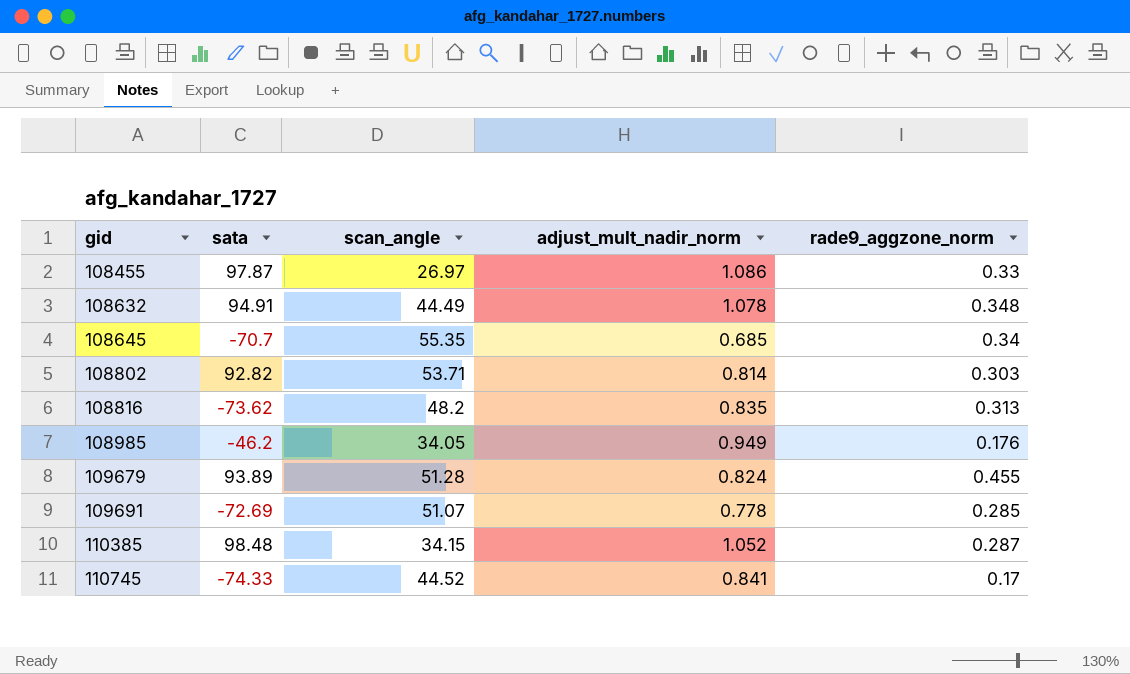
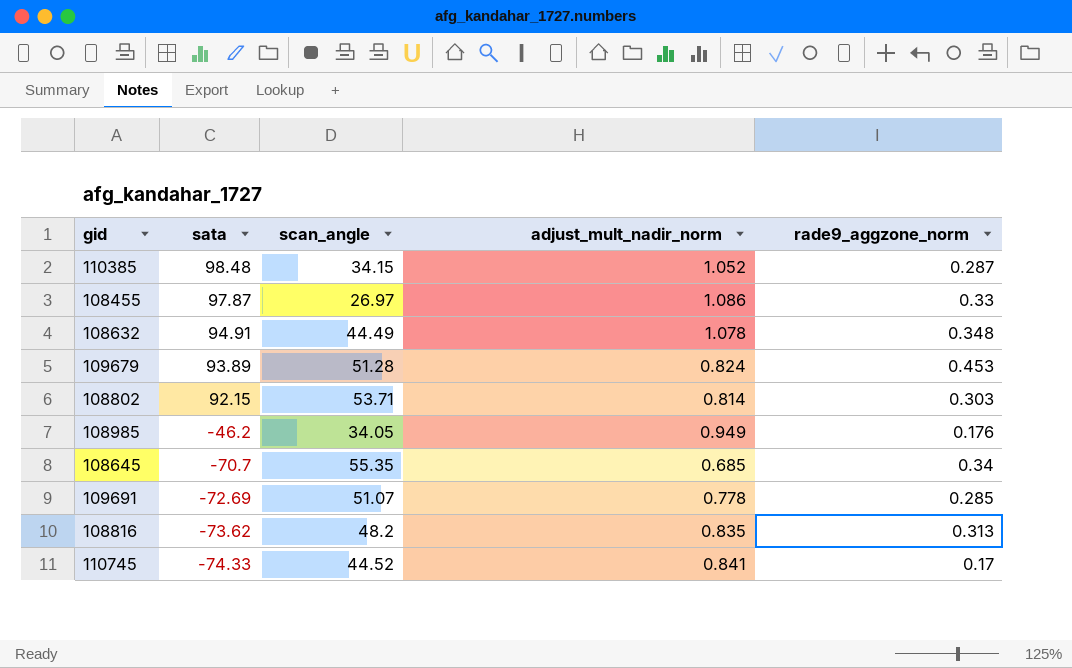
row order: gid ascending -> sata descending
109679 | rade9_aggzone_norm: 0.455 -> 0.453
108802 | sata: 92.82 -> 92.15

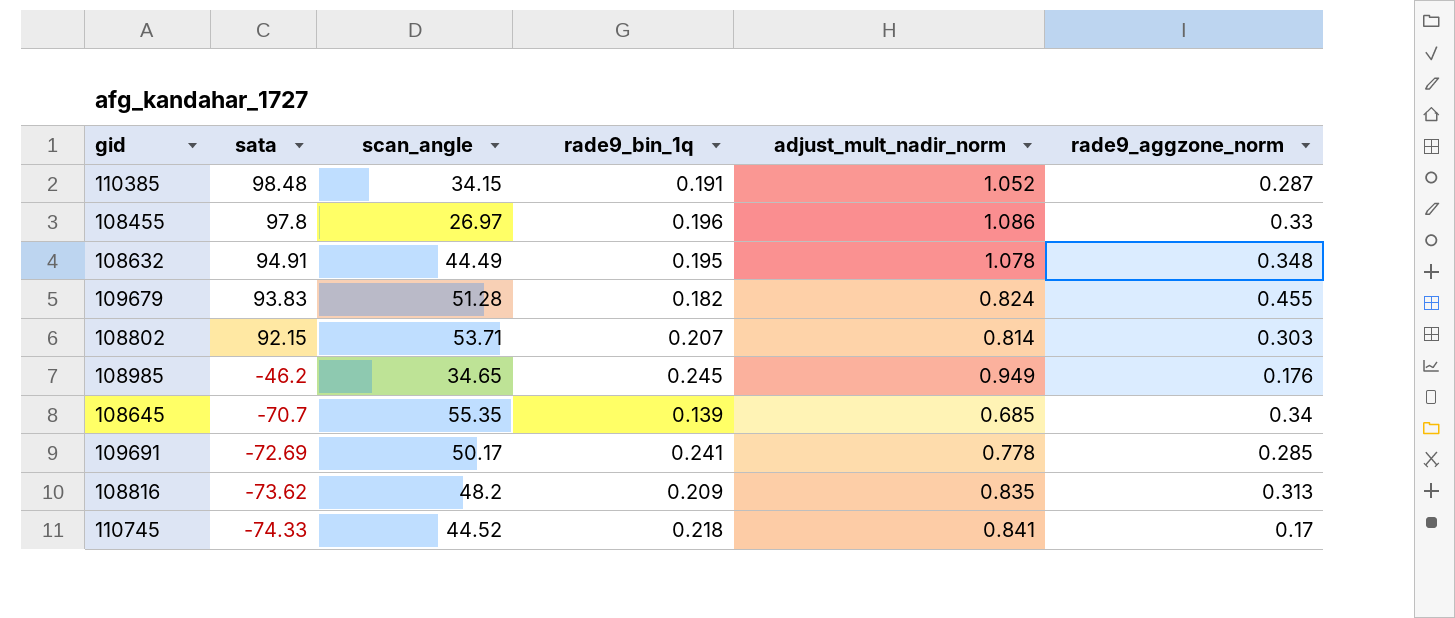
column rade9_bin_1q | position: none -> 4
108455 | sata: 97.87 -> 97.8
109679 | sata: 93.89 -> 93.83
109679 | rade9_aggzone_norm: 0.453 -> 0.455
108985 | scan_angle: 34.05 -> 34.65
109691 | scan_angle: 51.07 -> 50.17

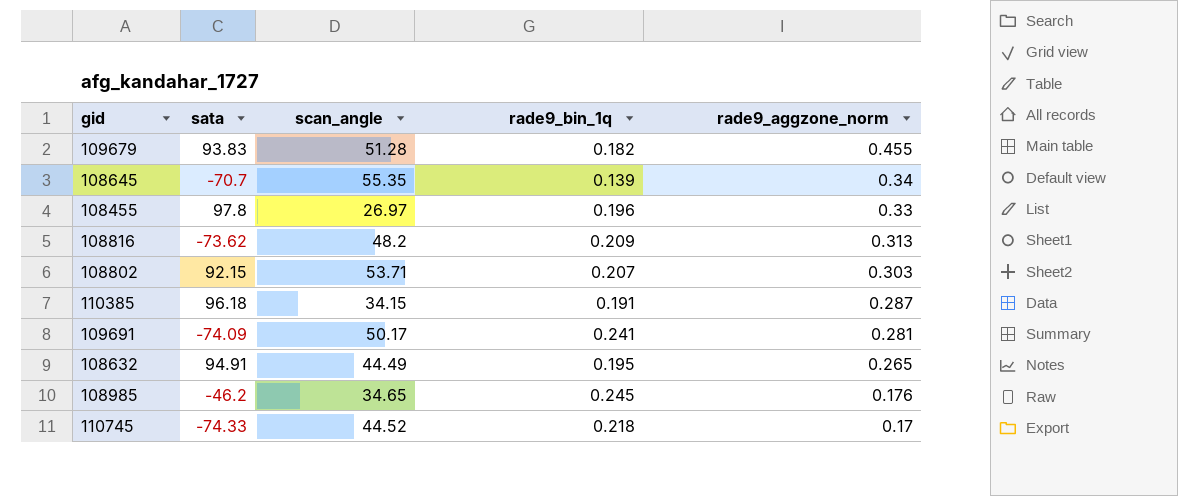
row order: sata descending -> rade9_aggzone_norm descending
column adjust_mult_nadir_norm | position: 5 -> none
110385 | sata: 98.48 -> 96.18
109691 | sata: -72.69 -> -74.09
109691 | rade9_aggzone_norm: 0.285 -> 0.281
108632 | rade9_aggzone_norm: 0.348 -> 0.265

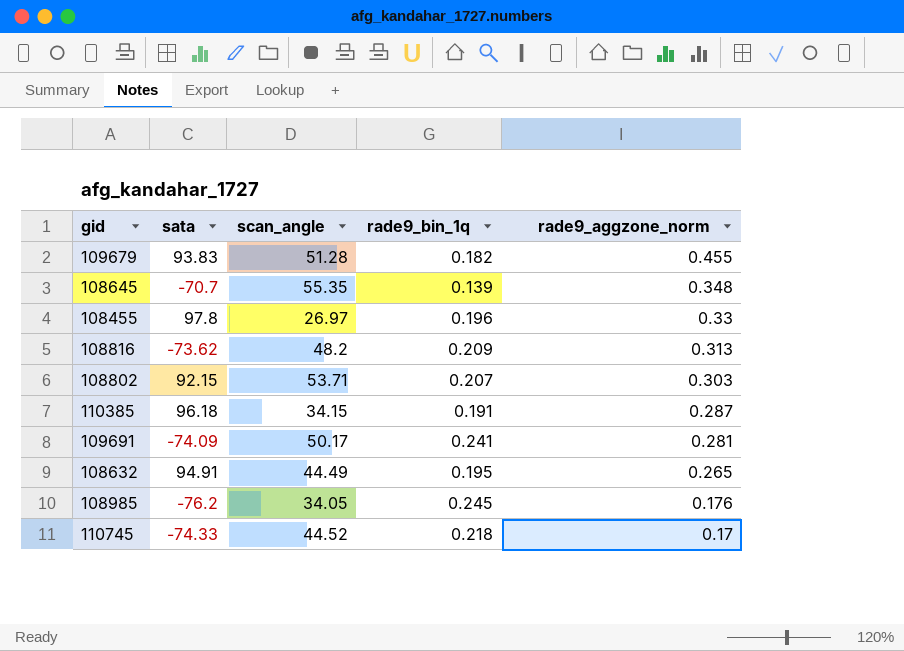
108645 | rade9_aggzone_norm: 0.34 -> 0.348
108985 | sata: -46.2 -> -76.2
108985 | scan_angle: 34.65 -> 34.05

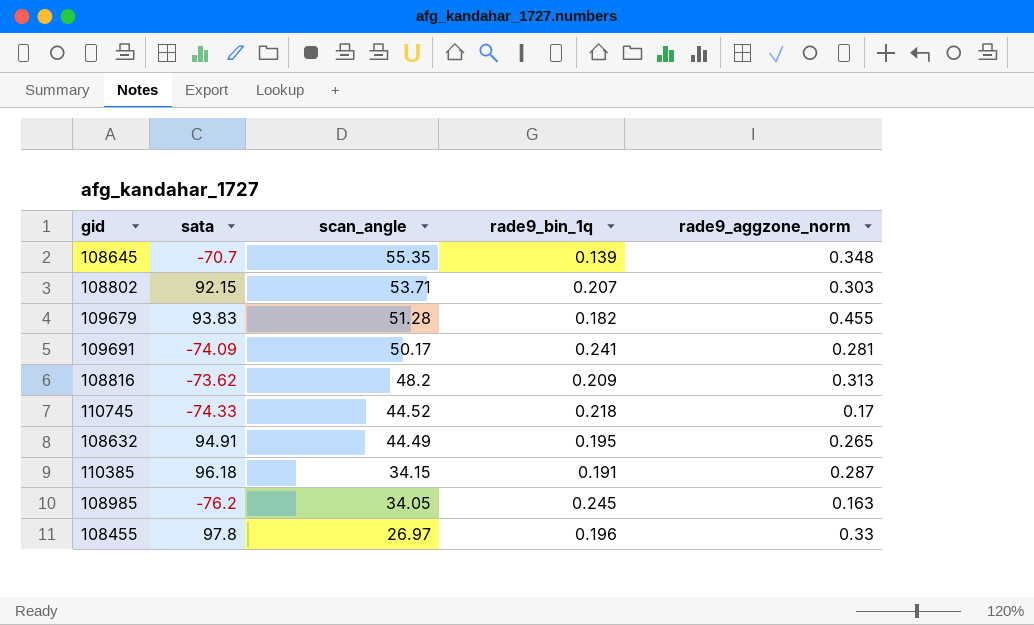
row order: rade9_aggzone_norm descending -> scan_angle descending
108985 | rade9_aggzone_norm: 0.176 -> 0.163

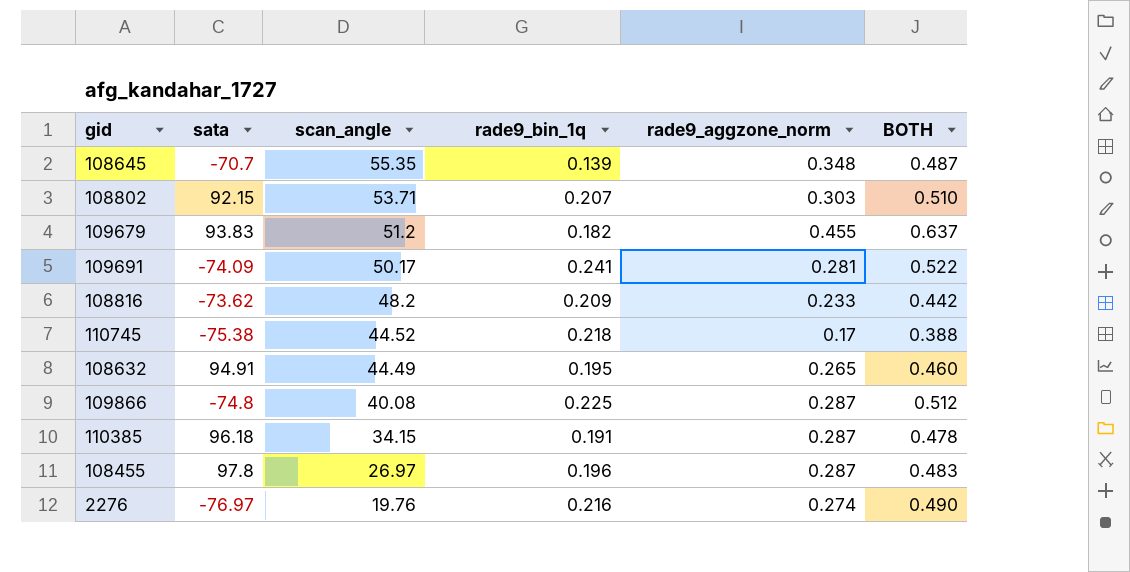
column BOTH | formula: none -> [rade9_bin_1q] + [rade9_aggzone_norm]
row 108985: -76.2 | 34.05 | 0.245 | 0.163 -> none
109679 | scan_angle: 51.28 -> 51.2
108816 | rade9_aggzone_norm: 0.313 -> 0.233
110745 | sata: -74.33 -> -75.38
row 109866: none -> -74.8 | 40.08 | 0.225 | 0.287 | 0.512
108455 | rade9_aggzone_norm: 0.33 -> 0.287
row 2276: none -> -76.97 | 19.76 | 0.216 | 0.274 | 0.490

